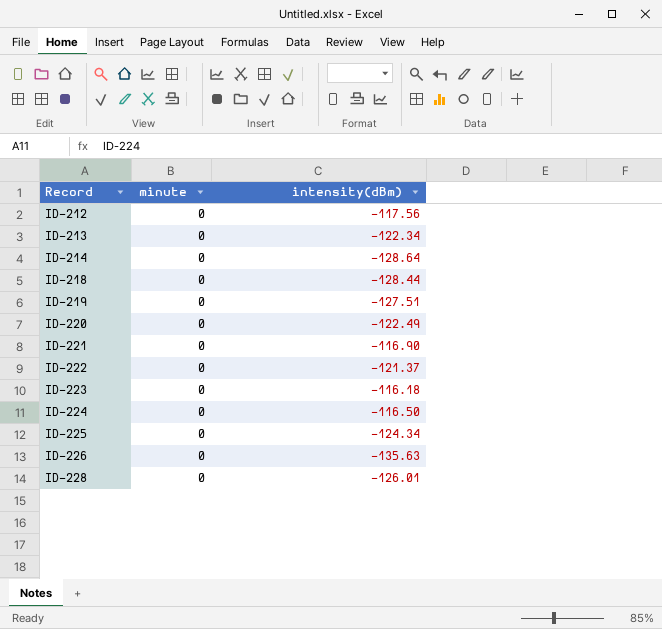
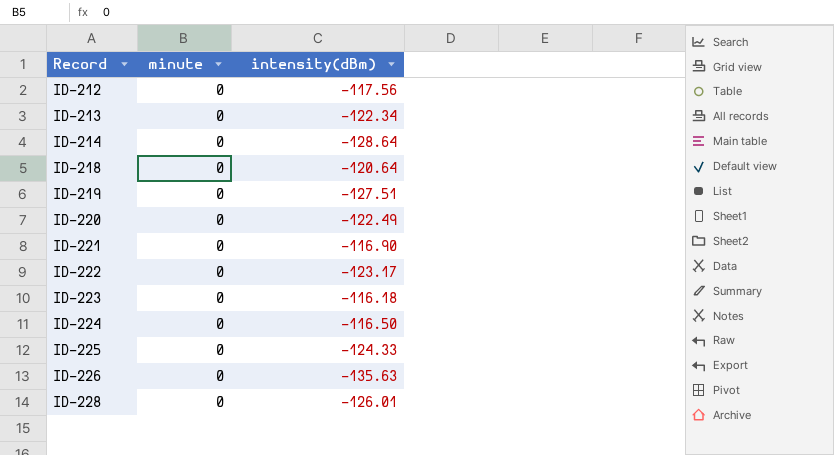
ID-218 | intensity(dBm): -128.44 -> -120.64
ID-222 | intensity(dBm): -121.37 -> -123.17
ID-225 | intensity(dBm): -124.34 -> -124.33

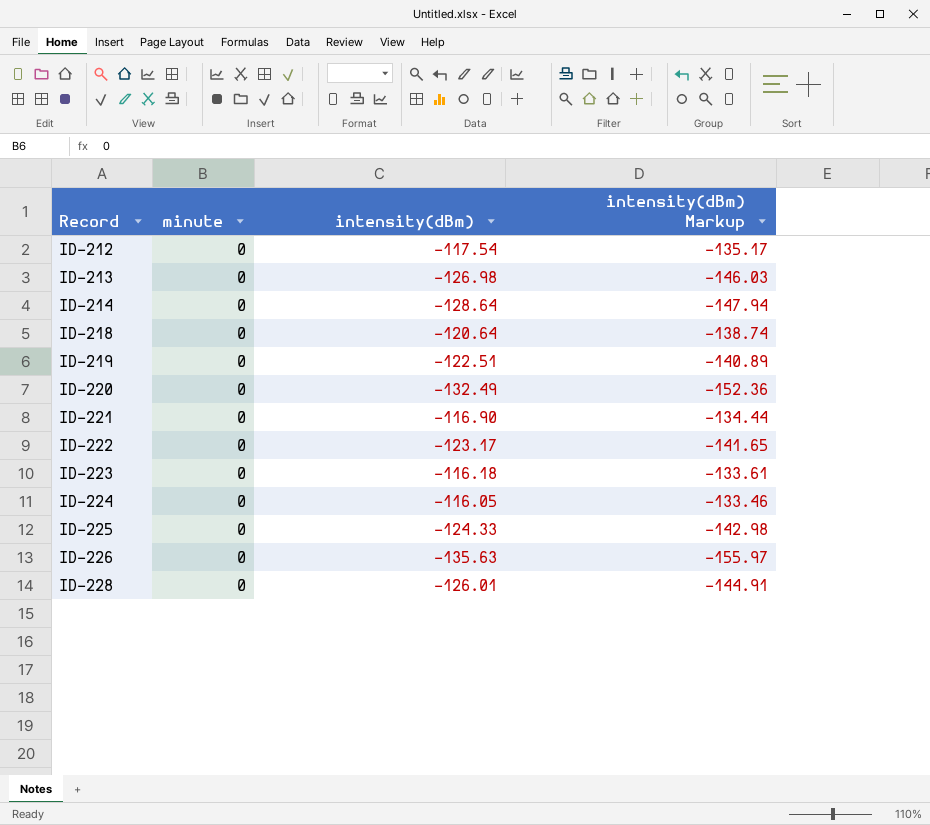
column intensity(dBm) Markup | formula: none -> [intensity(dBm)] * 1.15
ID-212 | intensity(dBm): -117.56 -> -117.54
ID-213 | intensity(dBm): -122.34 -> -126.98
ID-219 | intensity(dBm): -127.51 -> -122.51
ID-220 | intensity(dBm): -122.49 -> -132.49
ID-224 | intensity(dBm): -116.50 -> -116.05

